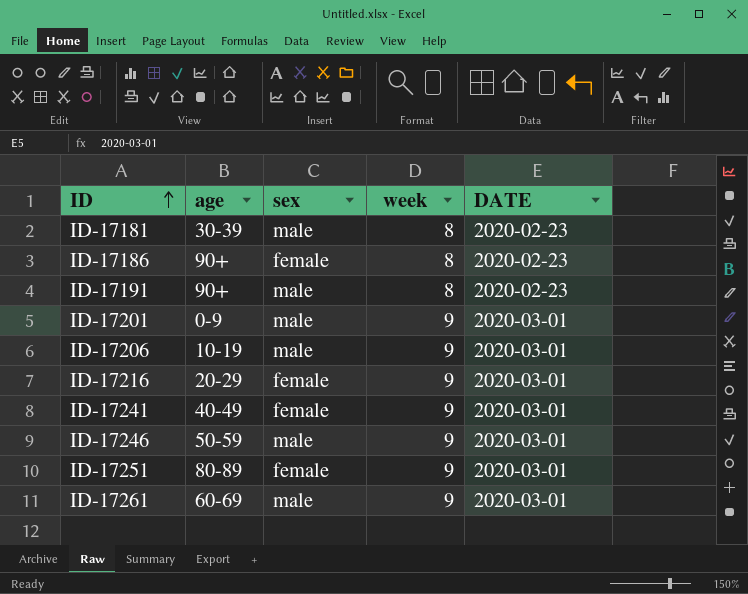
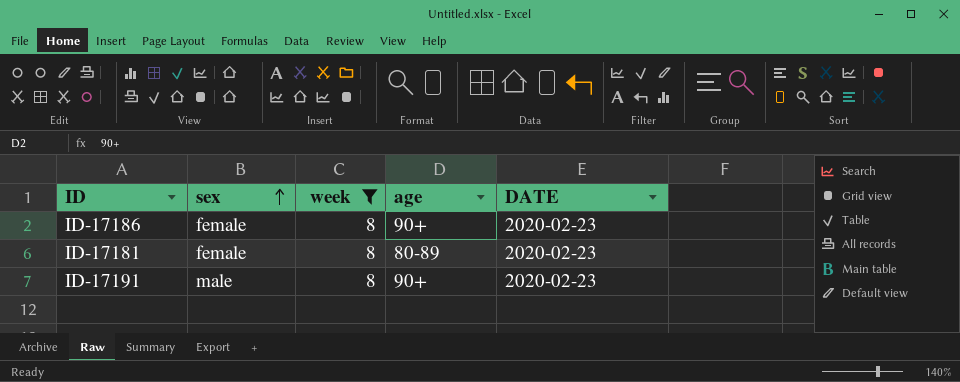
filter: none -> week = 8
row order: ID ascending -> sex ascending
column age | position: 2 -> 4
ID-17181 | sex: male -> female
ID-17181 | age: 30-39 -> 80-89

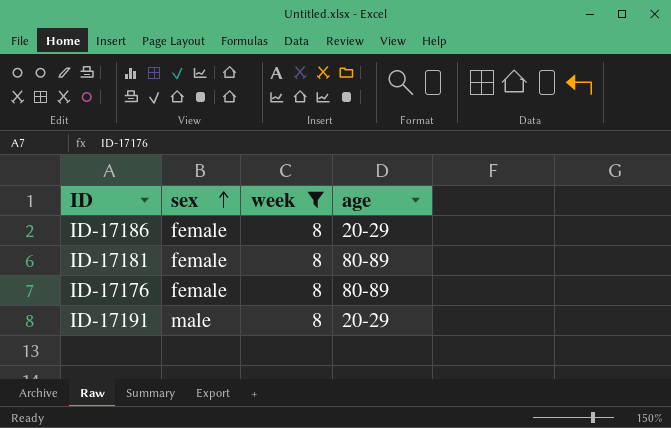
column DATE | position: 5 -> none
ID-17186 | age: 90+ -> 20-29
row ID-17176: none -> female | 8 | 80-89
ID-17191 | age: 90+ -> 20-29

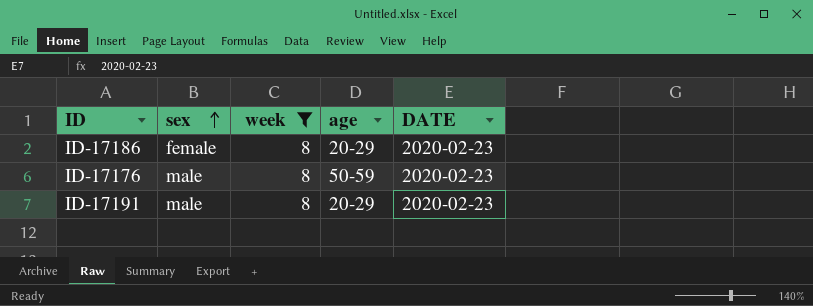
column DATE | position: none -> 5
row ID-17181: female | 8 | 80-89 -> none
ID-17176 | sex: female -> male
ID-17176 | age: 80-89 -> 50-59

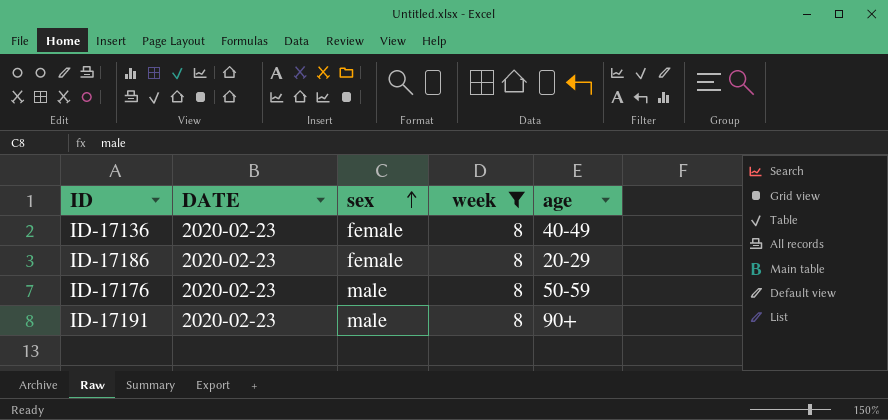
column DATE | position: 5 -> 2
row ID-17136: none -> 2020-02-23 | female | 8 | 40-49
ID-17191 | age: 20-29 -> 90+

